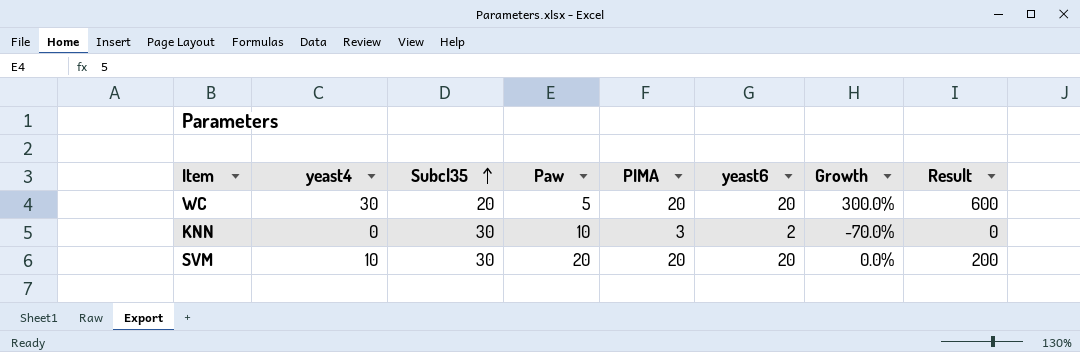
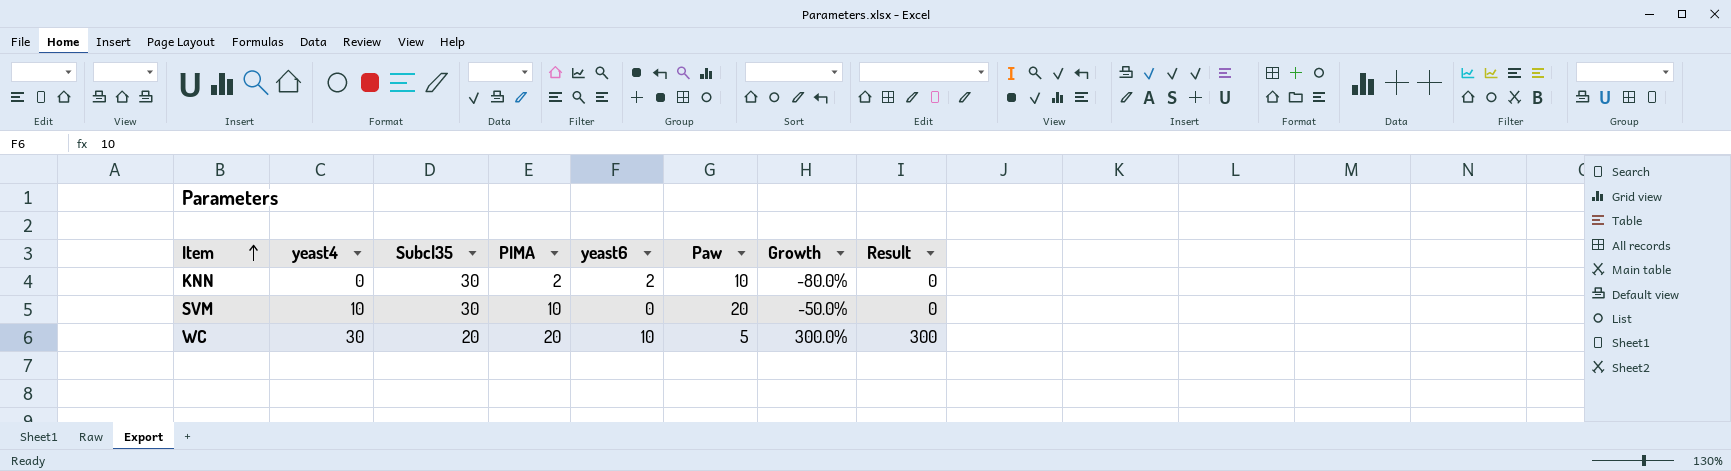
row order: Subcl35 ascending -> Item ascending
column Paw | position: 4 -> 6
KNN | PIMA: 3 -> 2
KNN | Growth: -70.0% -> -80.0%
SVM | PIMA: 20 -> 10
SVM | yeast6: 20 -> 0
SVM | Growth: 0.0% -> -50.0%
SVM | Result: 200 -> 0
WC | yeast6: 20 -> 10
WC | Result: 600 -> 300

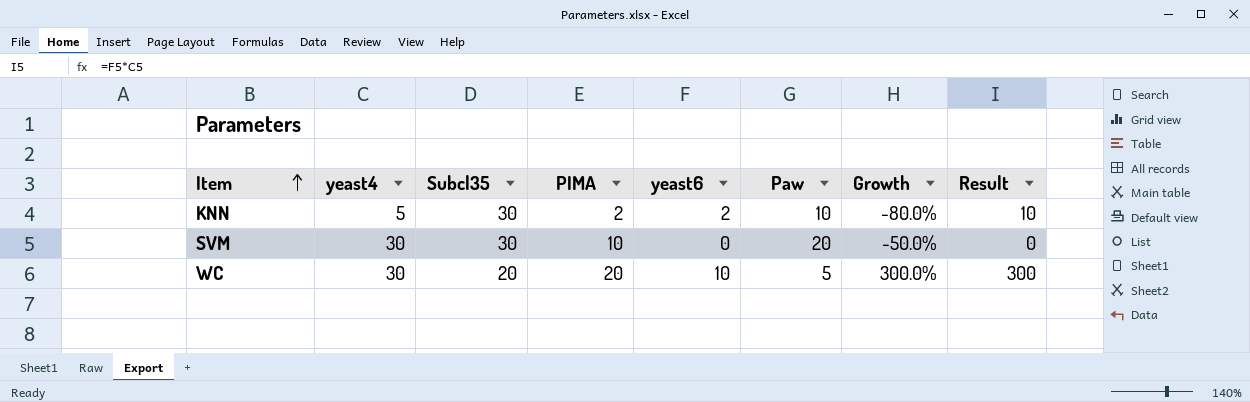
KNN | yeast4: 0 -> 5
KNN | Result: 0 -> 10
SVM | yeast4: 10 -> 30

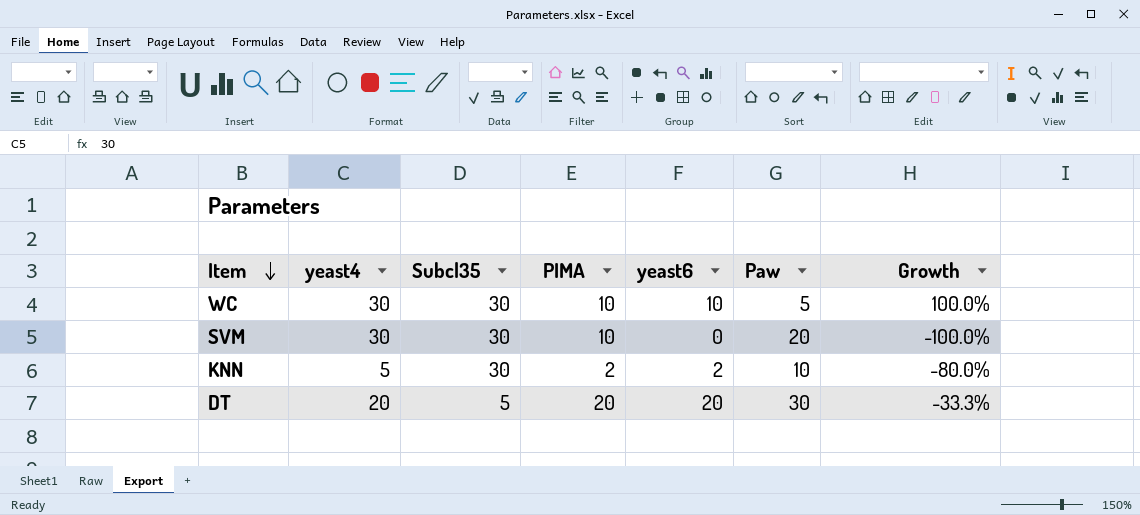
row order: Item ascending -> Item descending
column Result | formula: [yeast4] * [yeast6] -> none
column Growth | formula: ([PIMA] - [Paw]) / [Paw] -> ([yeast6] - [Paw]) / [Paw]
WC | Subcl35: 20 -> 30
WC | PIMA: 20 -> 10
row DT: none -> 20 | 5 | 20 | 20 | 30 | -33.3%

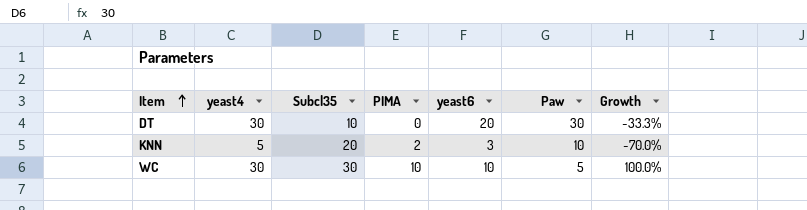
row order: Item descending -> Item ascending
row SVM: 30 | 30 | 10 | 0 | 20 | -100.0% -> none
DT | yeast4: 20 -> 30
DT | Subcl35: 5 -> 10
DT | PIMA: 20 -> 0
KNN | Subcl35: 30 -> 20
KNN | yeast6: 2 -> 3
KNN | Growth: -80.0% -> -70.0%

